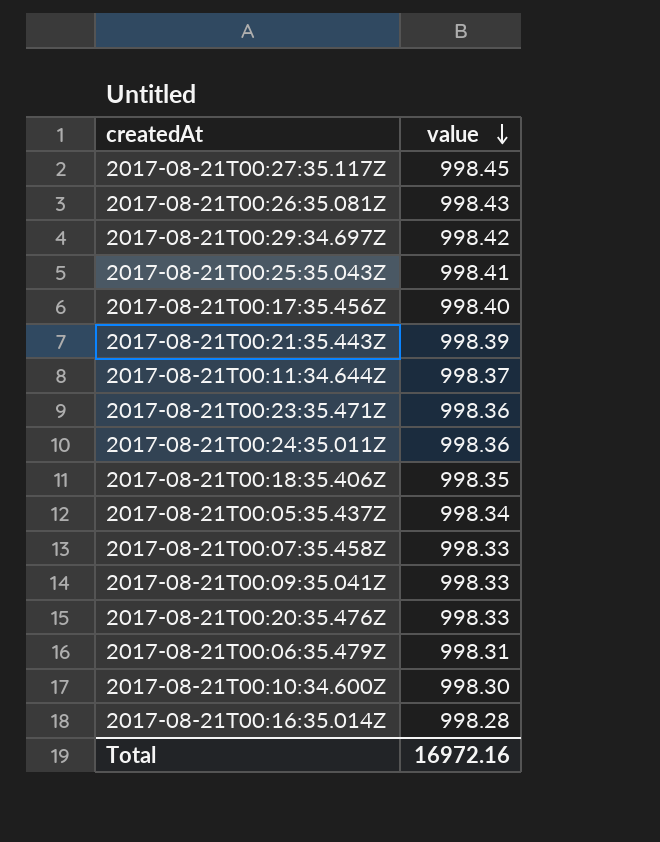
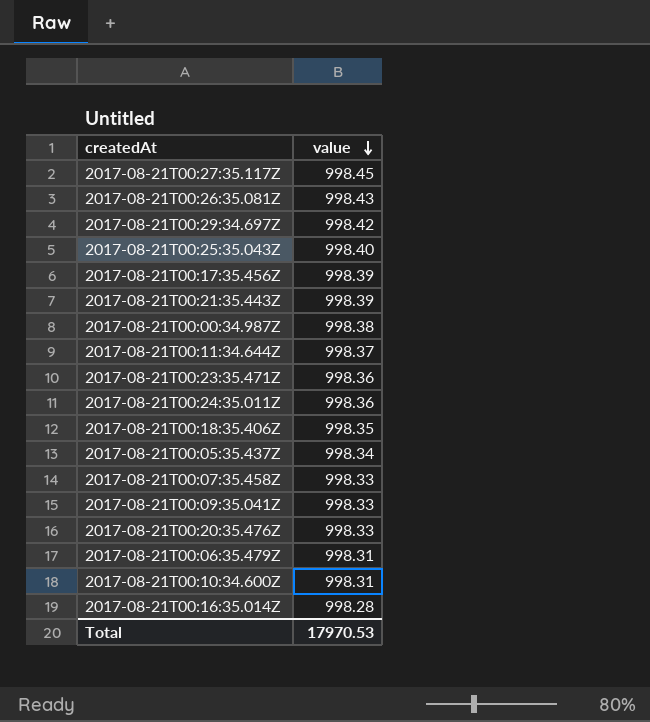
2017-08-21T00:25:35.043Z | value: 998.41 -> 998.40
2017-08-21T00:17:35.456Z | value: 998.40 -> 998.39
row 2017-08-21T00:00:34.987Z: none -> 998.38
2017-08-21T00:10:34.600Z | value: 998.30 -> 998.31
Total | value: 16972.16 -> 17970.53

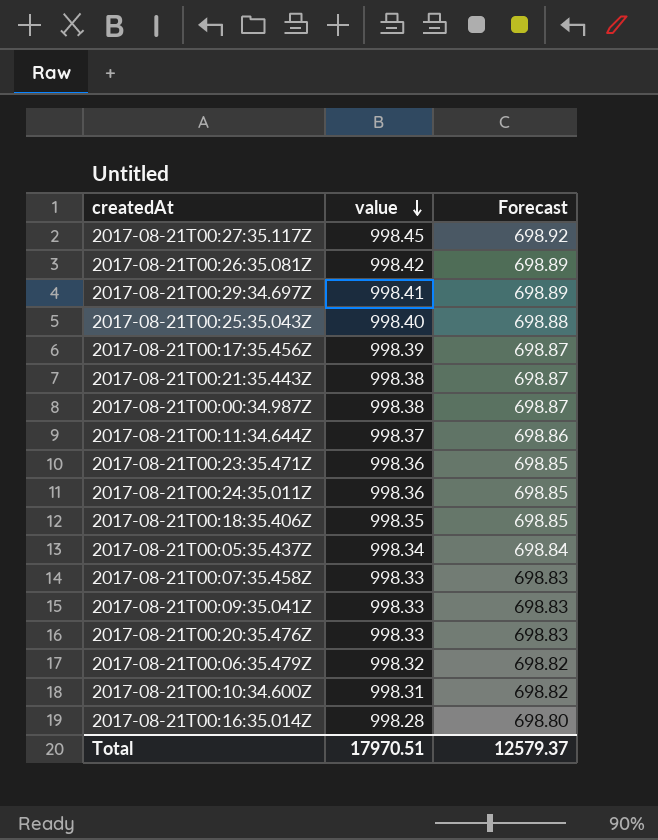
column Forecast | formula: none -> [value] * 0.7
2017-08-21T00:26:35.081Z | value: 998.43 -> 998.42
2017-08-21T00:29:34.697Z | value: 998.42 -> 998.41
2017-08-21T00:21:35.443Z | value: 998.39 -> 998.38
2017-08-21T00:06:35.479Z | value: 998.31 -> 998.32
Total | value: 17970.53 -> 17970.51

